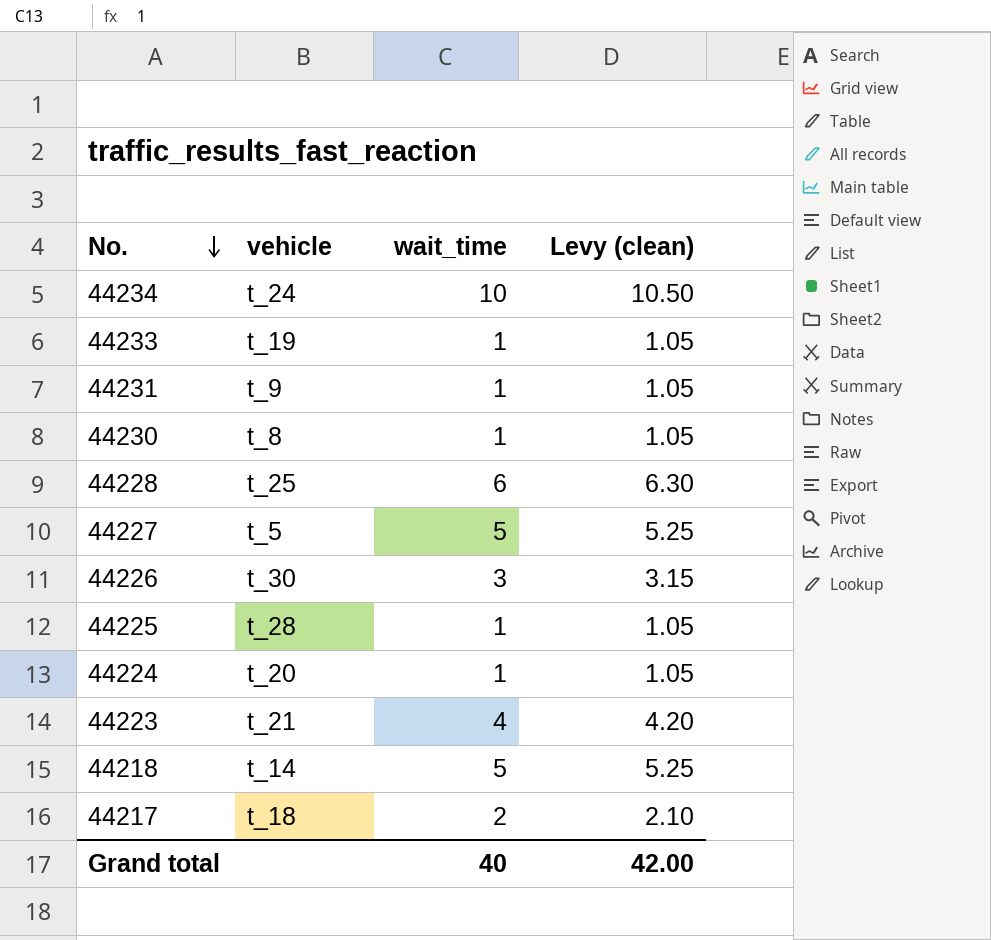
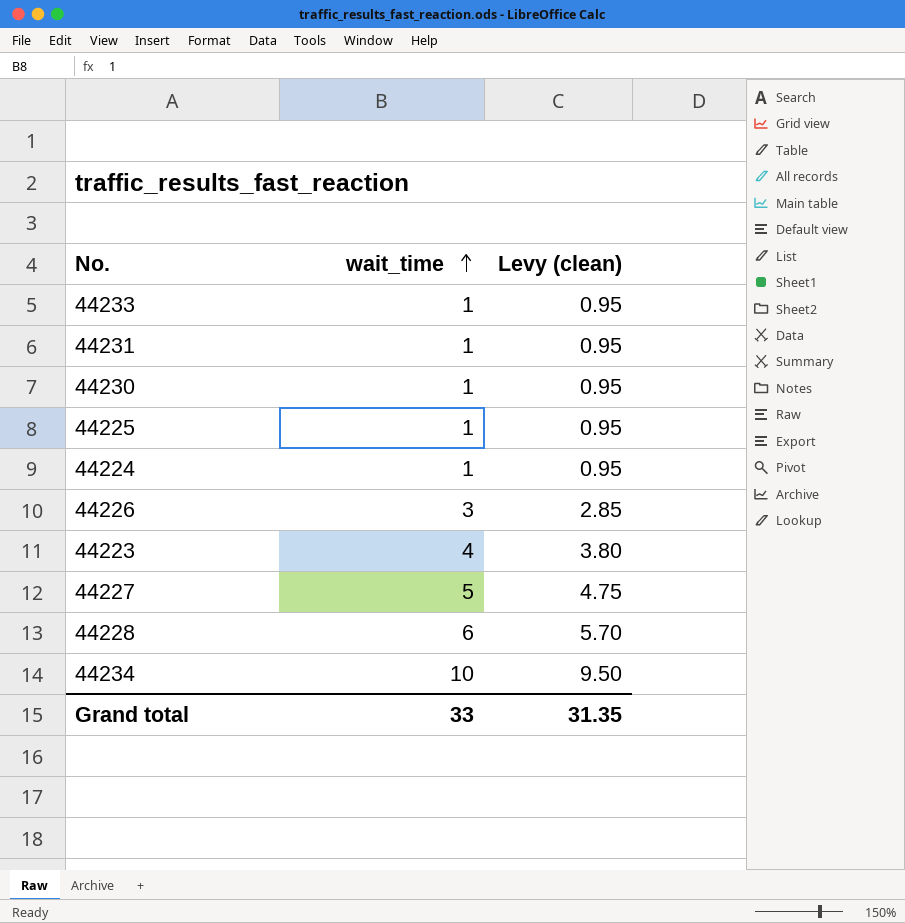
row order: No. descending -> wait_time ascending
column vehicle | position: 2 -> none
column Levy (clean) | formula: [wait_time] * 1.05 -> [wait_time] * 0.95
row 44218: t_14 | 5 | 5.25 -> none
row 44217: t_18 | 2 | 2.10 -> none
Grand total | wait_time: 40 -> 33
Grand total | Levy (clean): 42.00 -> 31.35

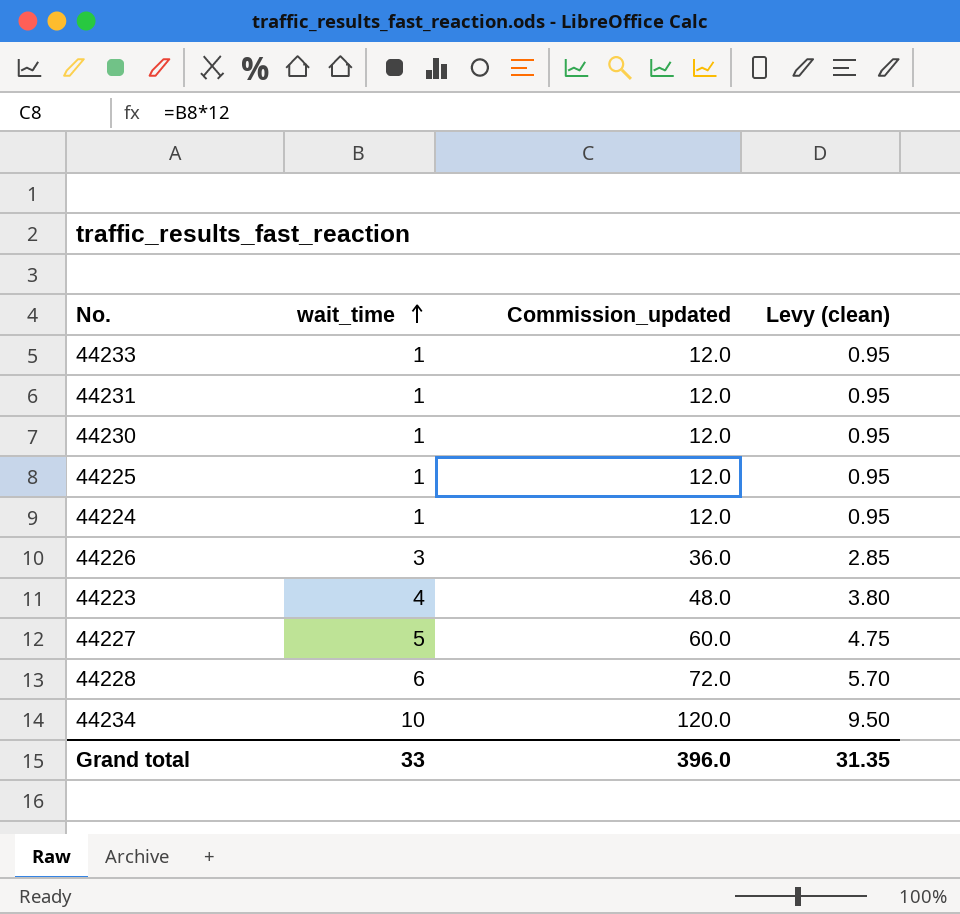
column Commission_updated | formula: none -> [wait_time] * 12

